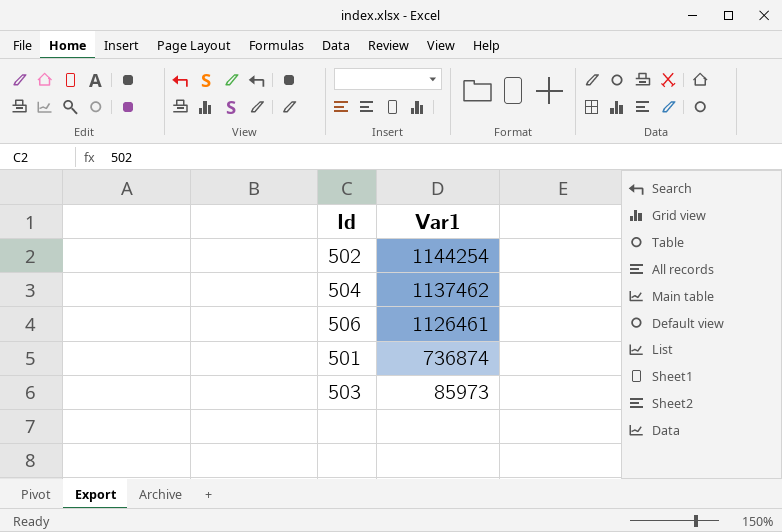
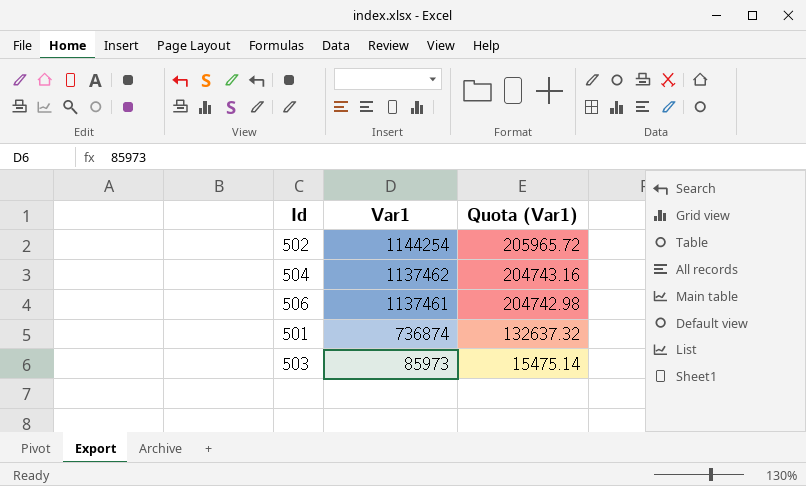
column Quota (Var1) | formula: none -> [Var1] * 0.18
506 | Var1: 1126461 -> 1137461

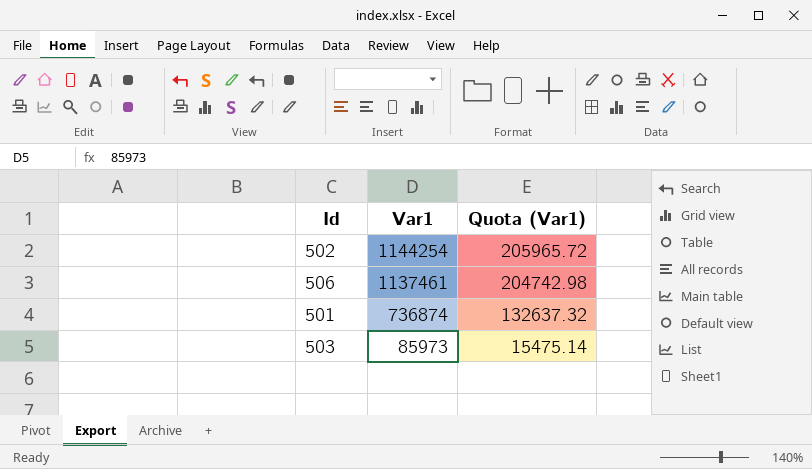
row 504: 1137462 | 204743.16 -> none

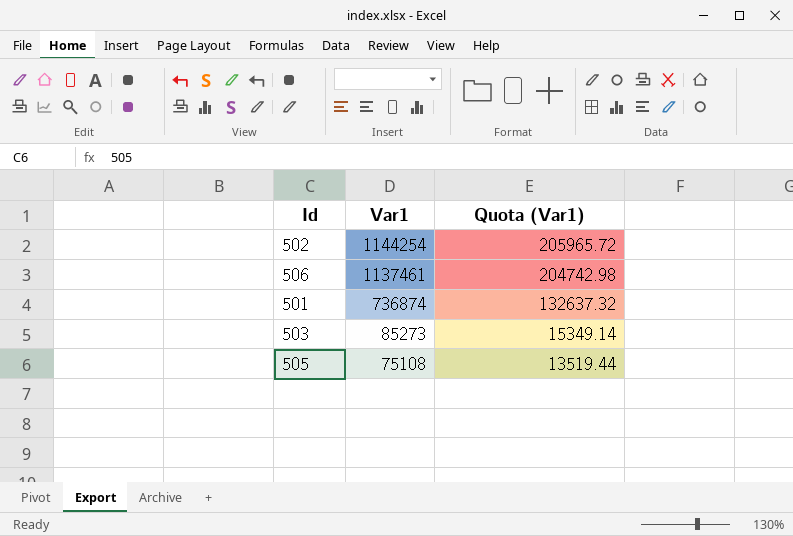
503 | Var1: 85973 -> 85273
503 | Quota (Var1): 15475.14 -> 15349.14
row 505: none -> 75108 | 13519.44

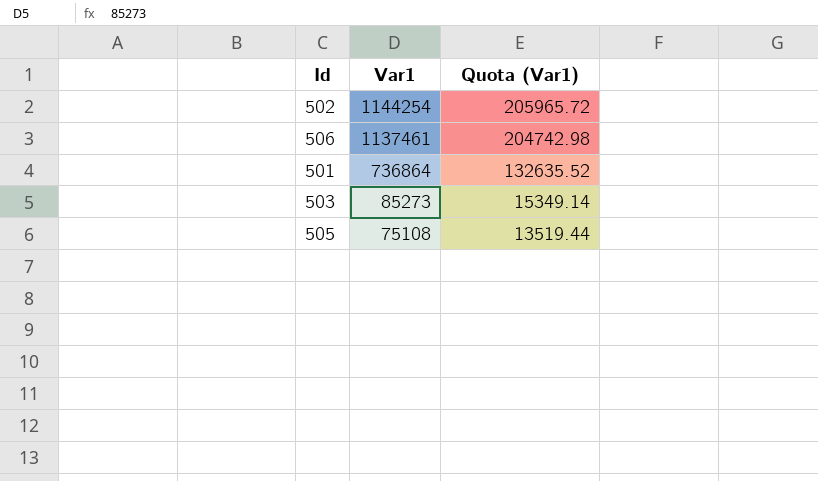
501 | Var1: 736874 -> 736864
501 | Quota (Var1): 132637.32 -> 132635.52

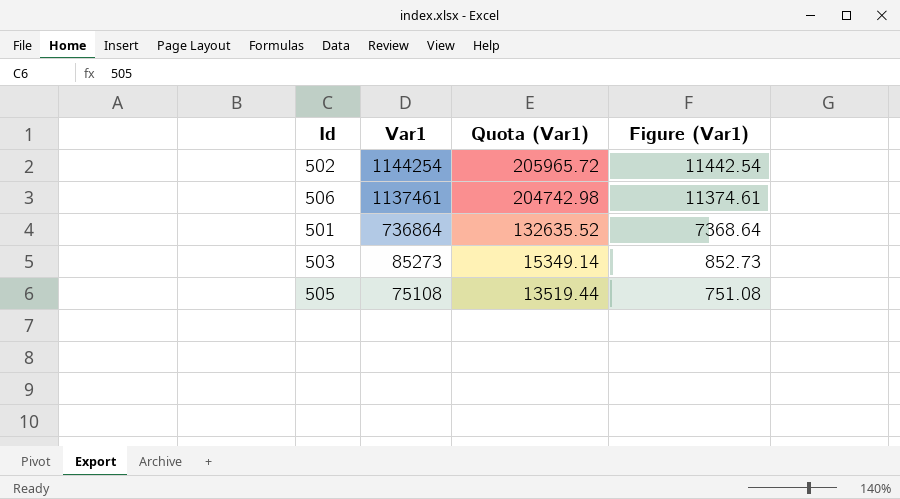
column Figure (Var1) | formula: none -> [Var1] * 0.01

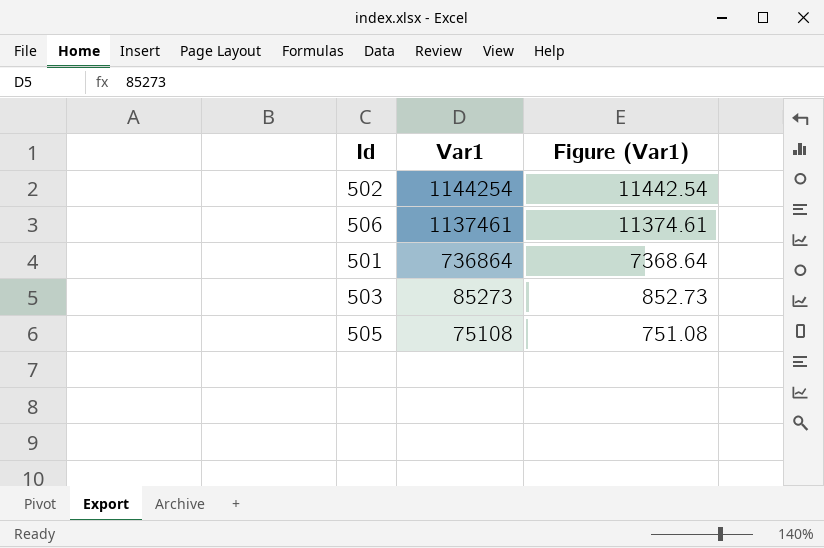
column Quota (Var1) | formula: [Var1] * 0.18 -> none

